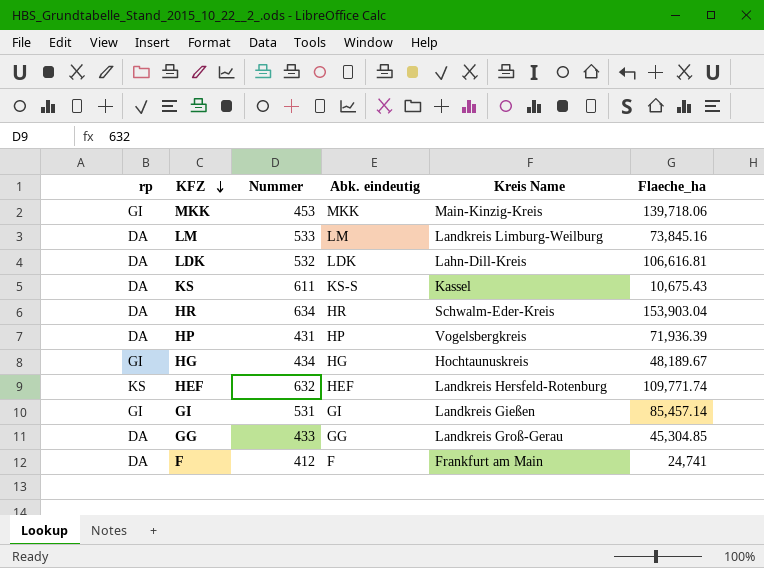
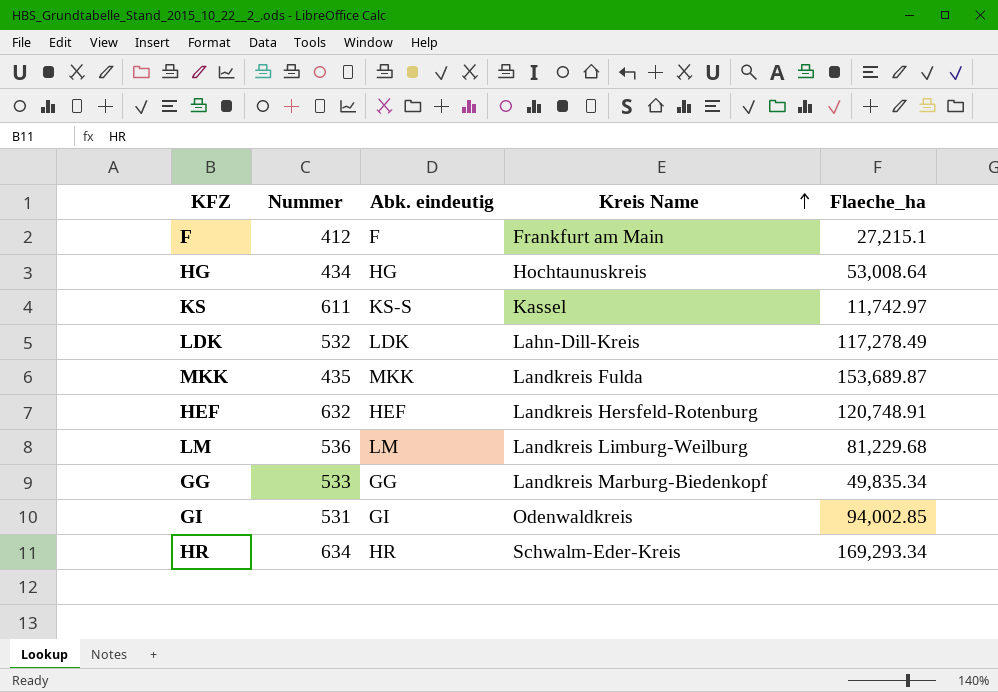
row order: KFZ descending -> Kreis Name ascending
column rp | position: 1 -> none
row HP: DA | 431 | HP | Vogelsbergkreis | 71,936.39 -> none
F | Flaeche_ha: 24,741 -> 27,215.1
HG | Flaeche_ha: 48,189.67 -> 53,008.64
KS | Flaeche_ha: 10,675.43 -> 11,742.97
LDK | Flaeche_ha: 106,616.81 -> 117,278.49
MKK | Nummer: 453 -> 435
MKK | Kreis Name: Main-Kinzig-Kreis -> Landkreis Fulda
MKK | Flaeche_ha: 139,718.06 -> 153,689.87
HEF | Flaeche_ha: 109,771.74 -> 120,748.91
LM | Nummer: 533 -> 536
LM | Flaeche_ha: 73,845.16 -> 81,229.68
GG | Nummer: 433 -> 533
GG | Kreis Name: Landkreis Groß-Gerau -> Landkreis Marburg-Biedenkopf
GG | Flaeche_ha: 45,304.85 -> 49,835.34
GI | Kreis Name: Landkreis Gießen -> Odenwaldkreis
GI | Flaeche_ha: 85,457.14 -> 94,002.85
HR | Flaeche_ha: 153,903.04 -> 169,293.34

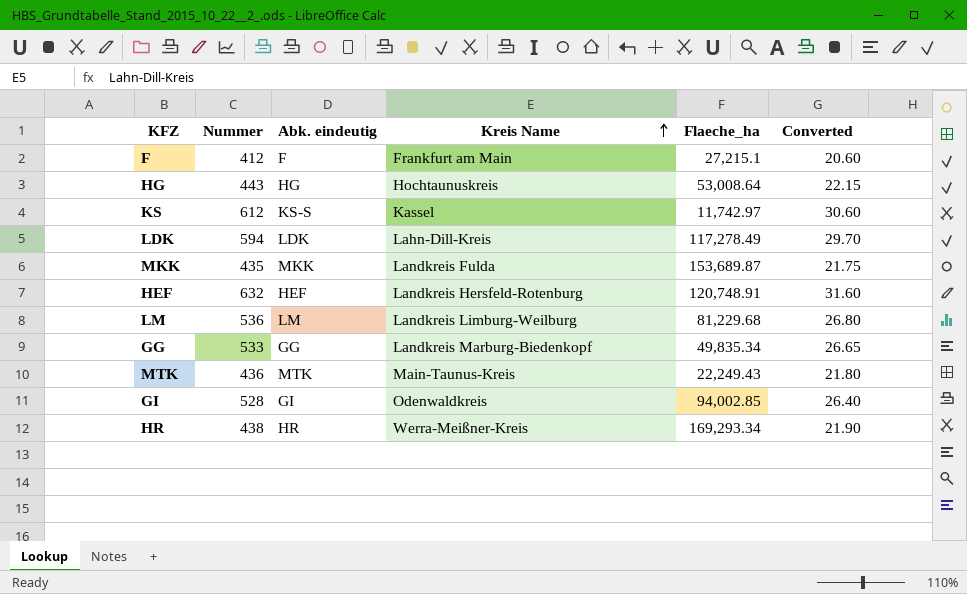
column Converted | formula: none -> [Nummer] * 0.05
HG | Nummer: 434 -> 443
KS | Nummer: 611 -> 612
LDK | Nummer: 532 -> 594
row MTK: none -> 436 | MTK | Main-Taunus-Kreis | 22,249.43 | 21.80
GI | Nummer: 531 -> 528
HR | Nummer: 634 -> 438
HR | Kreis Name: Schwalm-Eder-Kreis -> Werra-Meißner-Kreis

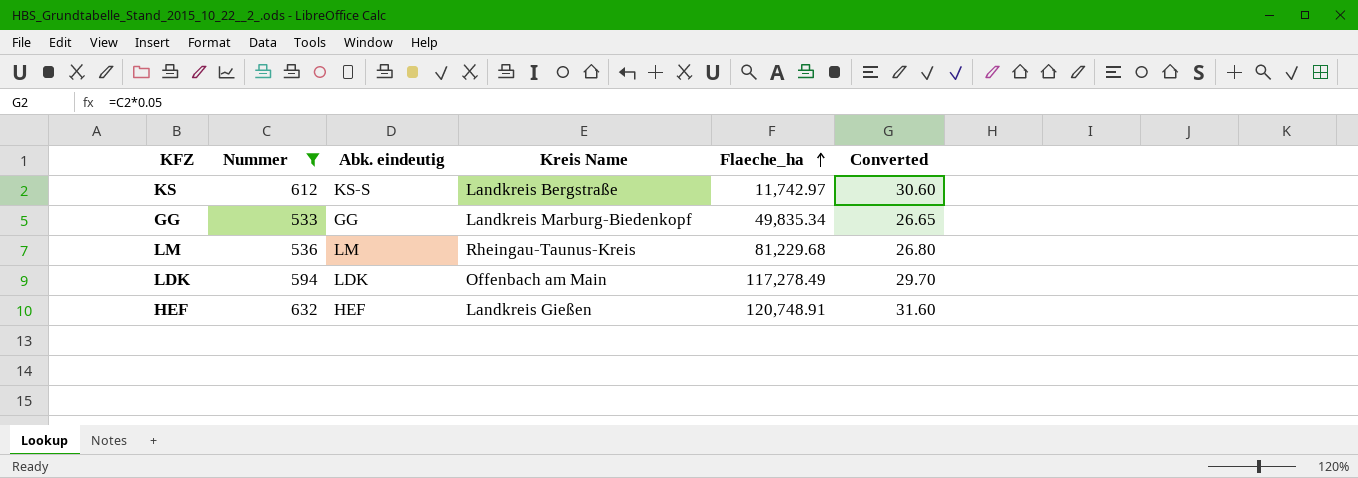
filter: none -> Nummer >= 533
row order: Kreis Name ascending -> Flaeche_ha ascending
KS | Kreis Name: Kassel -> Landkreis Bergstraße
LM | Kreis Name: Landkreis Limburg-Weilburg -> Rheingau-Taunus-Kreis
LDK | Kreis Name: Lahn-Dill-Kreis -> Offenbach am Main
HEF | Kreis Name: Landkreis Hersfeld-Rotenburg -> Landkreis Gießen

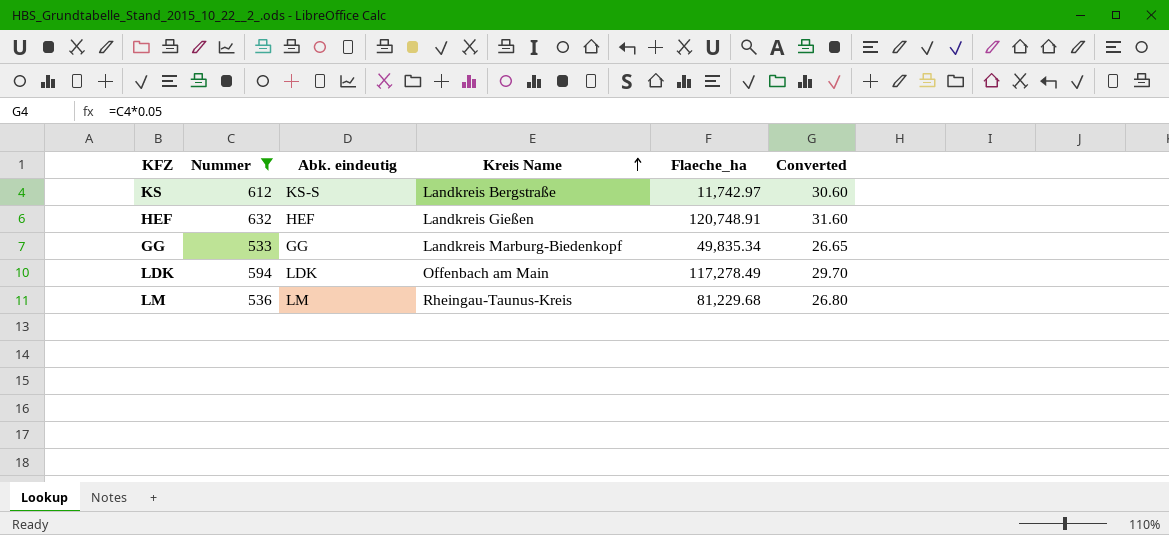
row order: Flaeche_ha ascending -> Kreis Name ascending

